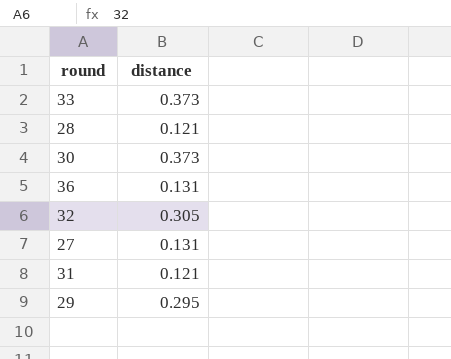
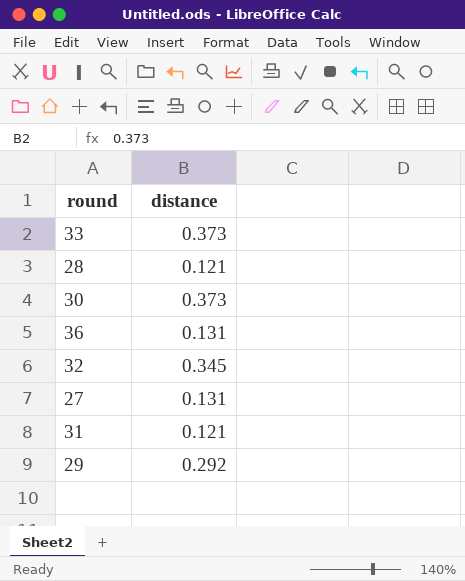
32 | distance: 0.305 -> 0.345
29 | distance: 0.295 -> 0.292

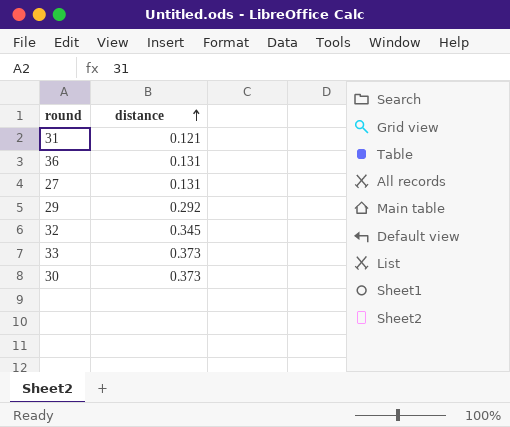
row order: none -> distance ascending
row 28: 0.121 -> none

